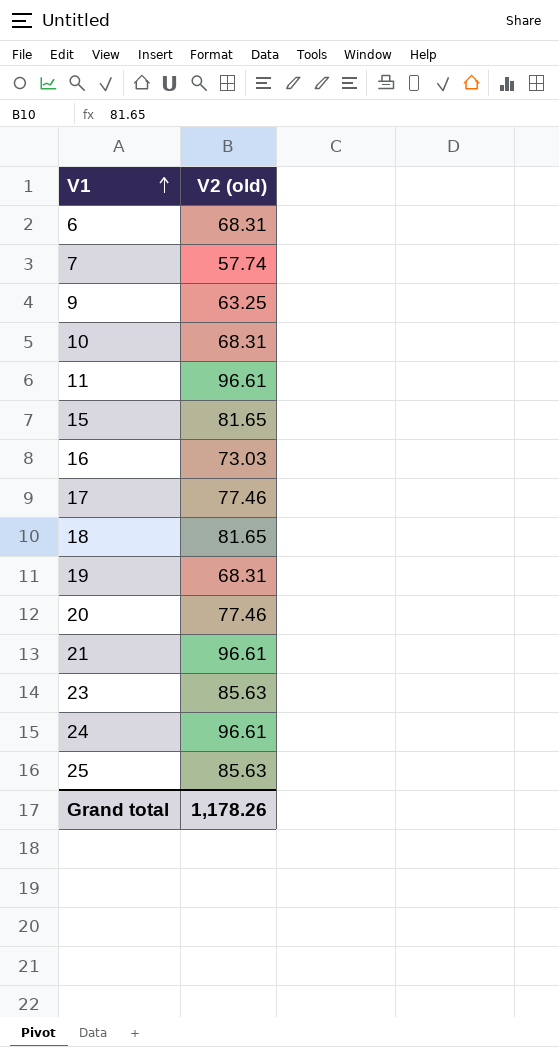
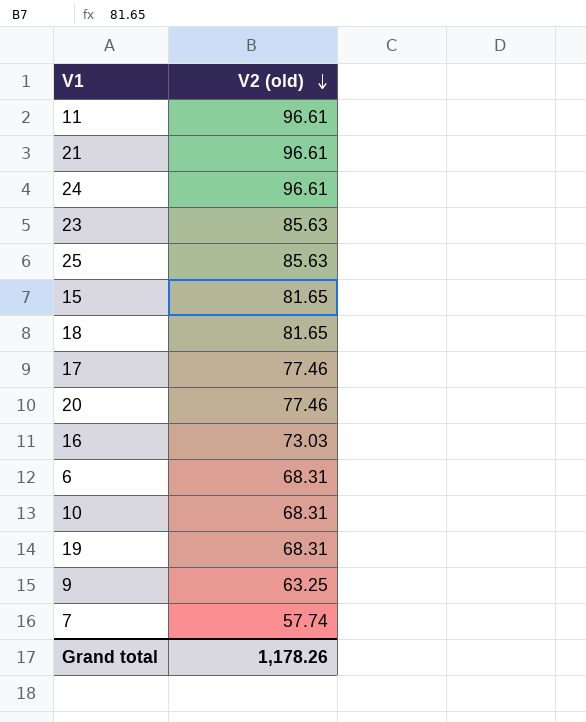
row order: V1 ascending -> V2 (old) descending

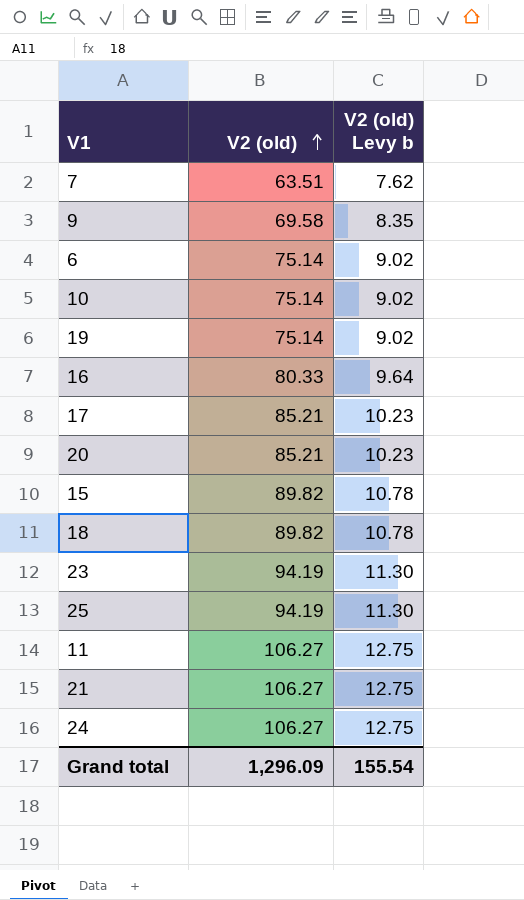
row order: V2 (old) descending -> V2 (old) ascending
column V2 (old) Levy b | formula: none -> [V2 (old)] * 0.12
7 | V2 (old): 57.74 -> 63.51
9 | V2 (old): 63.25 -> 69.58
6 | V2 (old): 68.31 -> 75.14
10 | V2 (old): 68.31 -> 75.14
19 | V2 (old): 68.31 -> 75.14
16 | V2 (old): 73.03 -> 80.33
17 | V2 (old): 77.46 -> 85.21
20 | V2 (old): 77.46 -> 85.21
15 | V2 (old): 81.65 -> 89.82
18 | V2 (old): 81.65 -> 89.82
23 | V2 (old): 85.63 -> 94.19
25 | V2 (old): 85.63 -> 94.19
11 | V2 (old): 96.61 -> 106.27
21 | V2 (old): 96.61 -> 106.27
24 | V2 (old): 96.61 -> 106.27
Grand total | V2 (old): 1,178.26 -> 1,296.09

